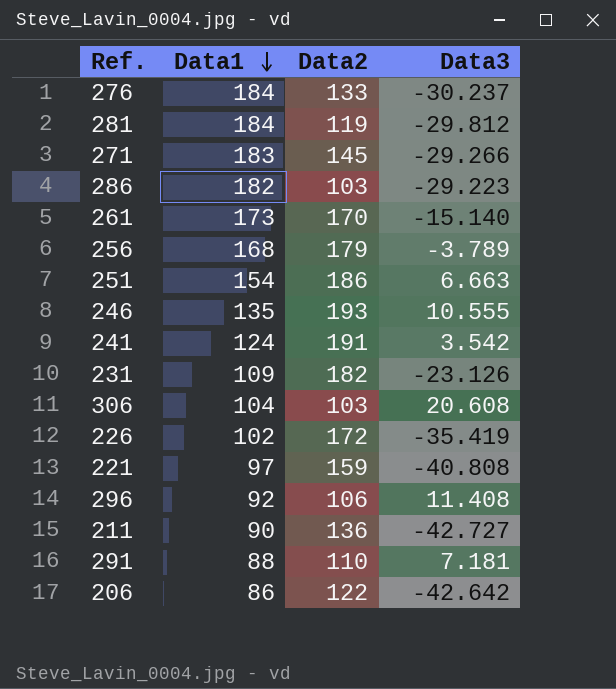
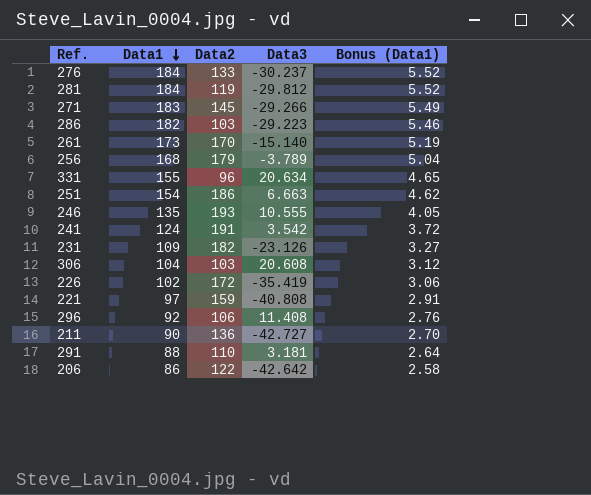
column Bonus (Data1) | formula: none -> [Data1] * 0.03
row 331: none -> 155 | 96 | 20.634 | 4.65
291 | Data3: 7.181 -> 3.181

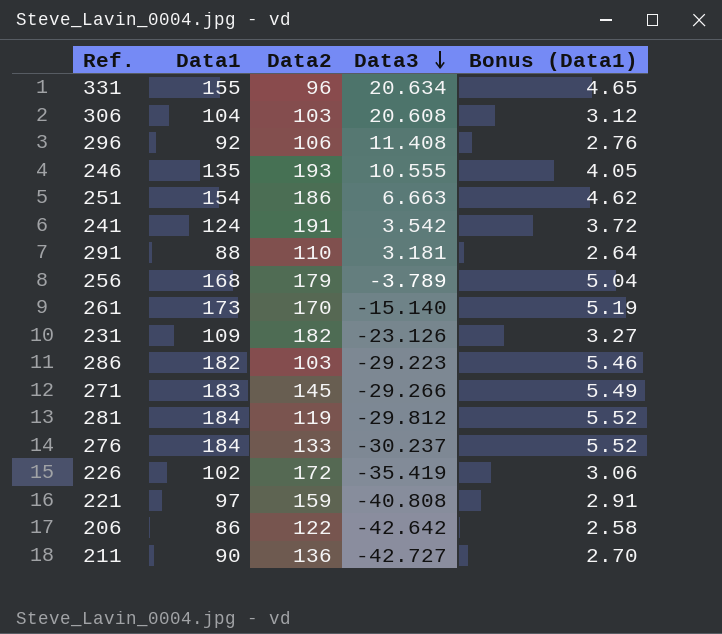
row order: Data1 descending -> Data3 descending

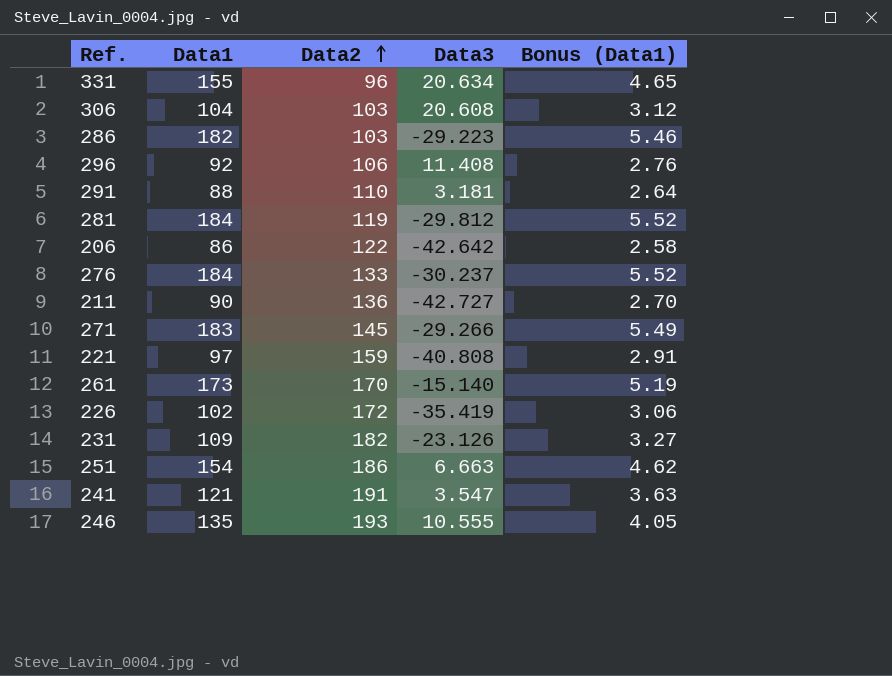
row order: Data3 descending -> Data2 ascending
row 256: 168 | 179 | -3.789 | 5.04 -> none
241 | Data1: 124 -> 121
241 | Data3: 3.542 -> 3.547
241 | Bonus (Data1): 3.72 -> 3.63

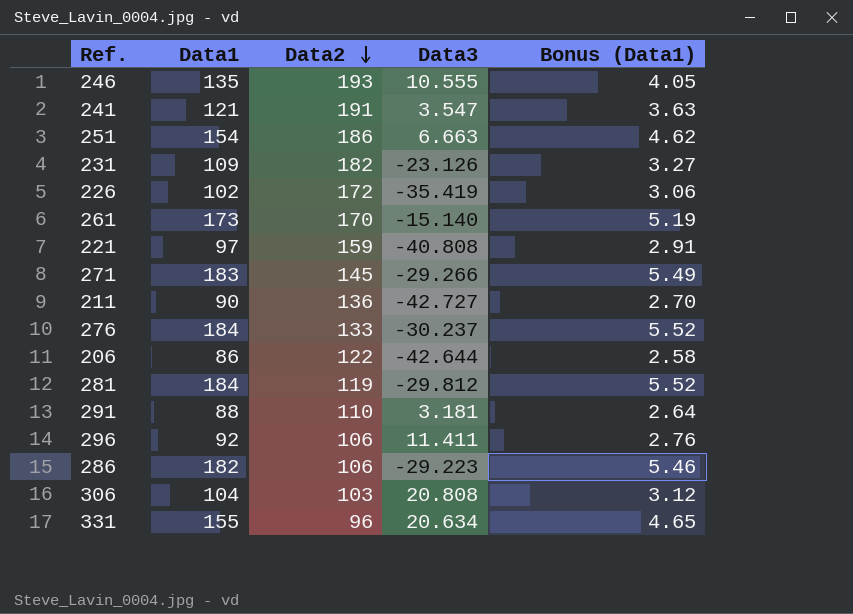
row order: Data2 ascending -> Data2 descending
206 | Data3: -42.642 -> -42.644
296 | Data3: 11.408 -> 11.411
286 | Data2: 103 -> 106
306 | Data3: 20.608 -> 20.808

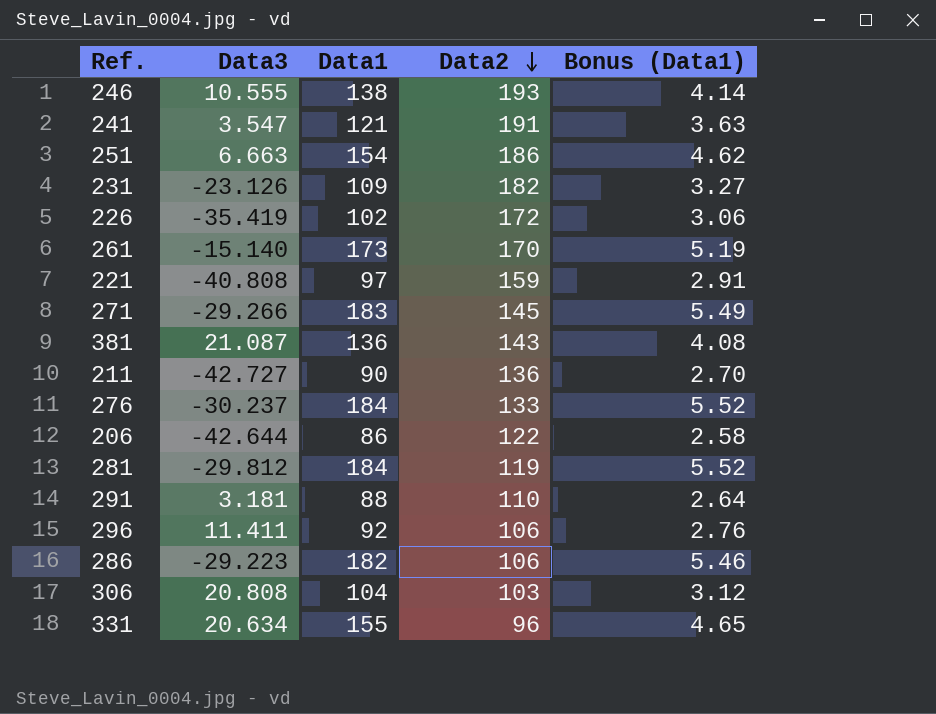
column Data3 | position: 4 -> 2
246 | Data1: 135 -> 138
246 | Bonus (Data1): 4.05 -> 4.14
row 381: none -> 21.087 | 136 | 143 | 4.08

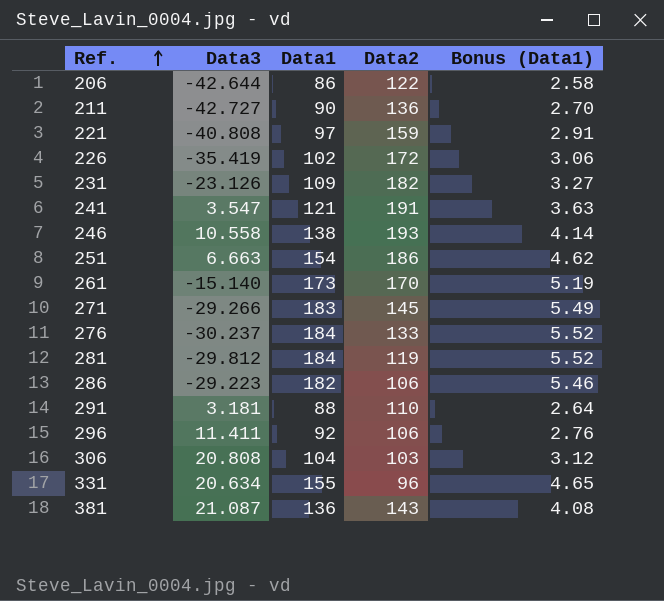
row order: Data2 descending -> Ref. ascending
246 | Data3: 10.555 -> 10.558

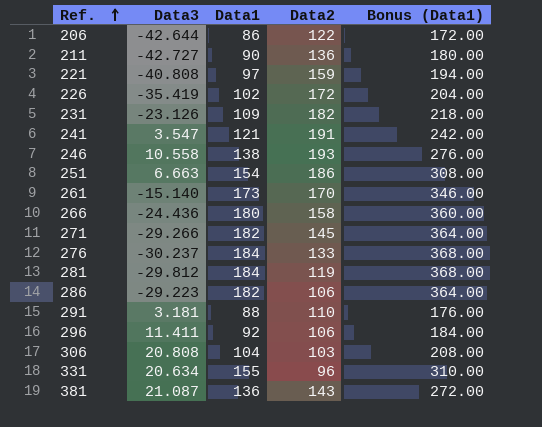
column Bonus (Data1) | formula: [Data1] * 0.03 -> [Data1] * 2
row 266: none -> -24.436 | 180 | 158 | 360.00
271 | Data1: 183 -> 182

